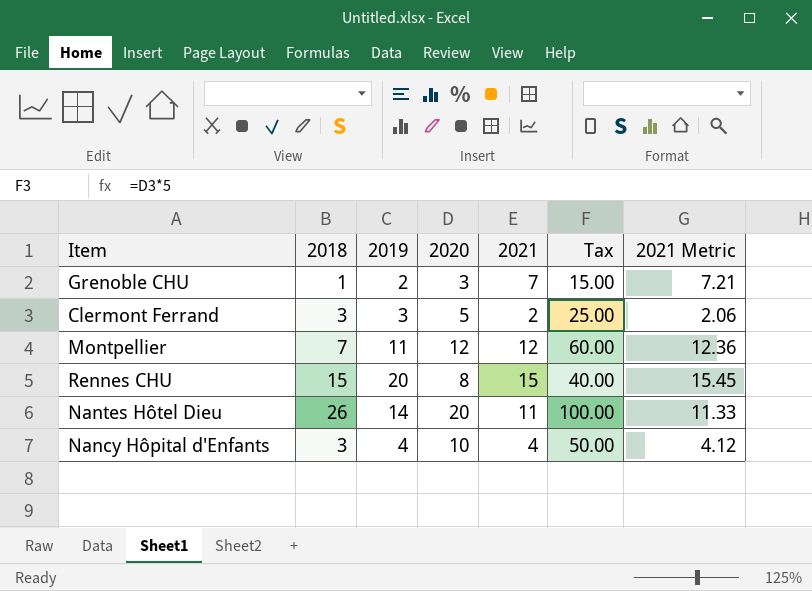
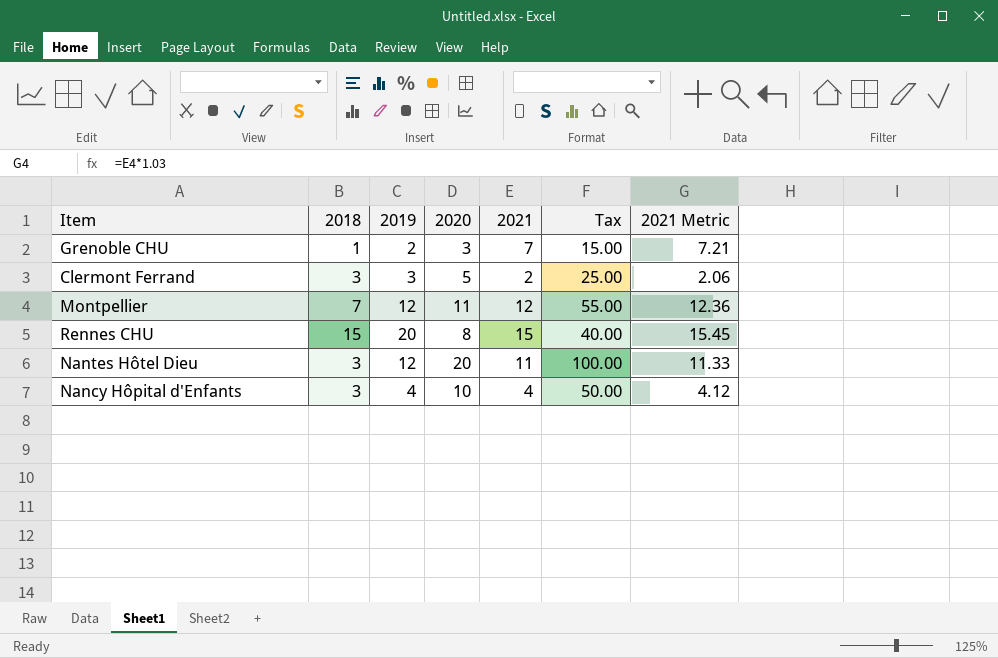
Montpellier | 2019: 11 -> 12
Montpellier | 2020: 12 -> 11
Montpellier | Tax: 60.00 -> 55.00
Nantes Hôtel Dieu | 2018: 26 -> 3
Nantes Hôtel Dieu | 2019: 14 -> 12

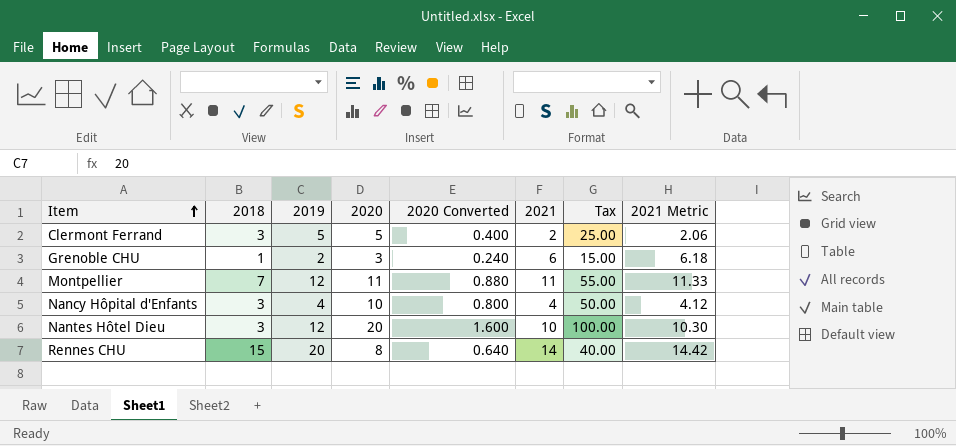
row order: none -> Item ascending
column 2020 Converted | formula: none -> [2020] * 0.08
Clermont Ferrand | 2019: 3 -> 5
Grenoble CHU | 2021: 7 -> 6
Grenoble CHU | 2021 Metric: 7.21 -> 6.18
Montpellier | 2021: 12 -> 11
Montpellier | 2021 Metric: 12.36 -> 11.33
Nantes Hôtel Dieu | 2021: 11 -> 10
Nantes Hôtel Dieu | 2021 Metric: 11.33 -> 10.30
Rennes CHU | 2021: 15 -> 14
Rennes CHU | 2021 Metric: 15.45 -> 14.42

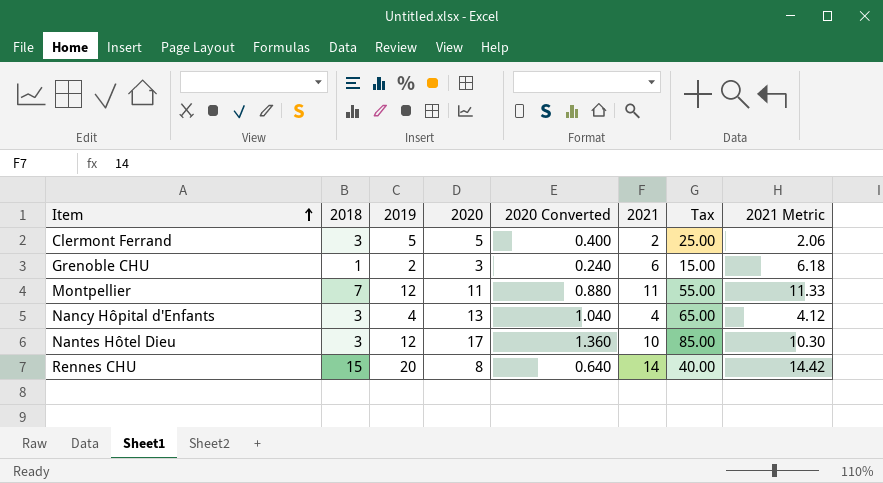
Nancy Hôpital d'Enfants | 2020: 10 -> 13
Nancy Hôpital d'Enfants | 2020 Converted: 0.800 -> 1.040
Nancy Hôpital d'Enfants | Tax: 50.00 -> 65.00
Nantes Hôtel Dieu | 2020: 20 -> 17
Nantes Hôtel Dieu | 2020 Converted: 1.600 -> 1.360
Nantes Hôtel Dieu | Tax: 100.00 -> 85.00

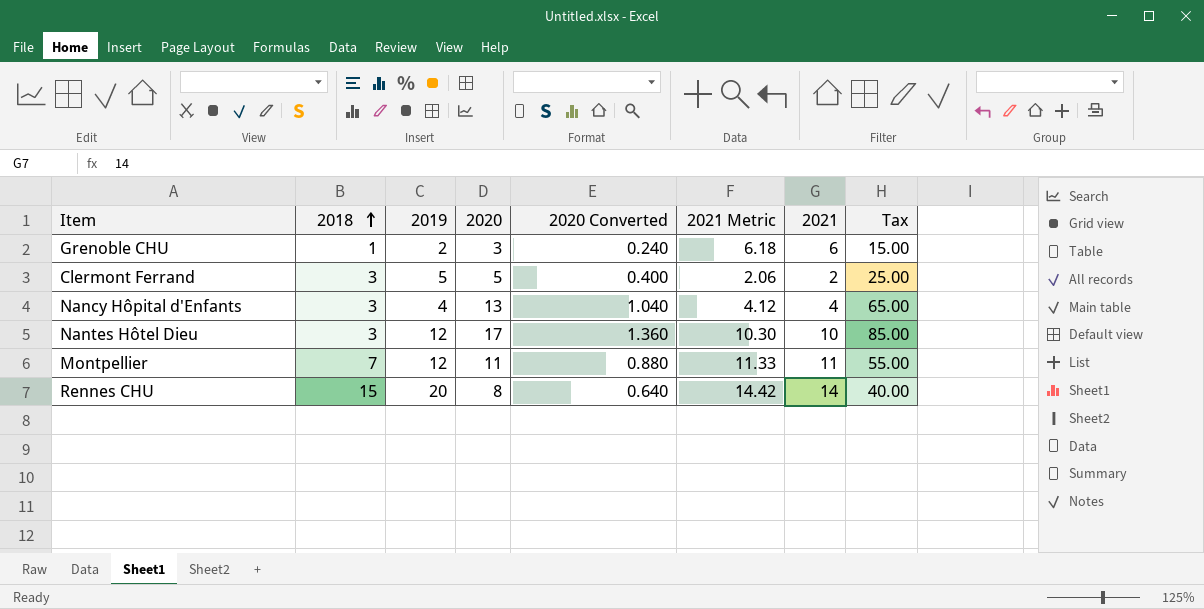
row order: Item ascending -> 2018 ascending
column 2021 Metric | position: 8 -> 6

